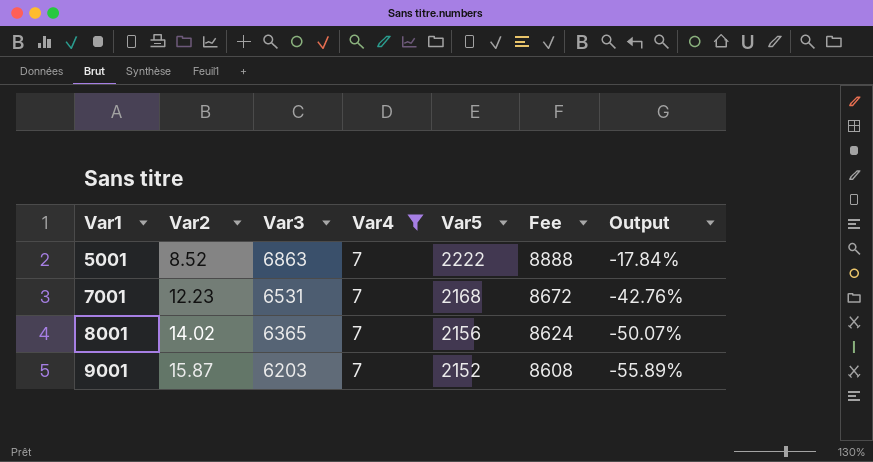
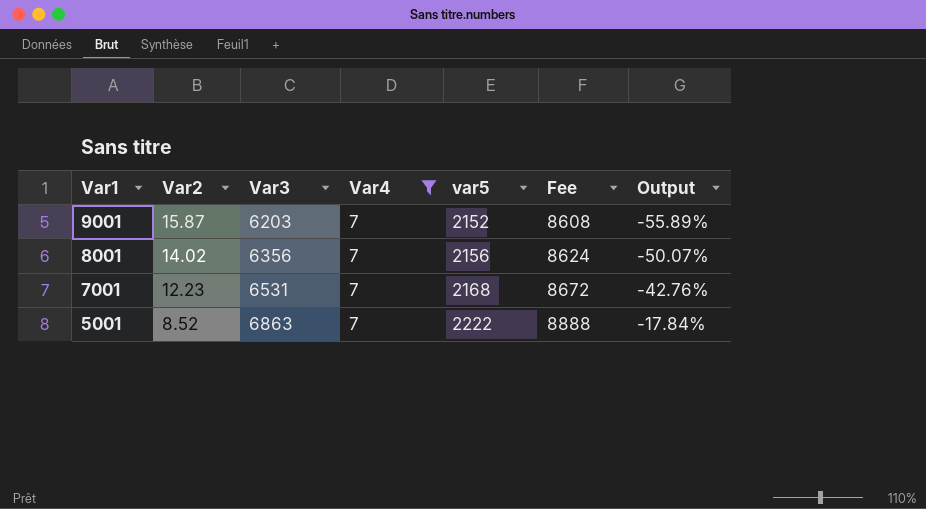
row order: Var1 ascending -> Var1 descending
column name: Var5 -> var5
8001 | Var3: 6365 -> 6356

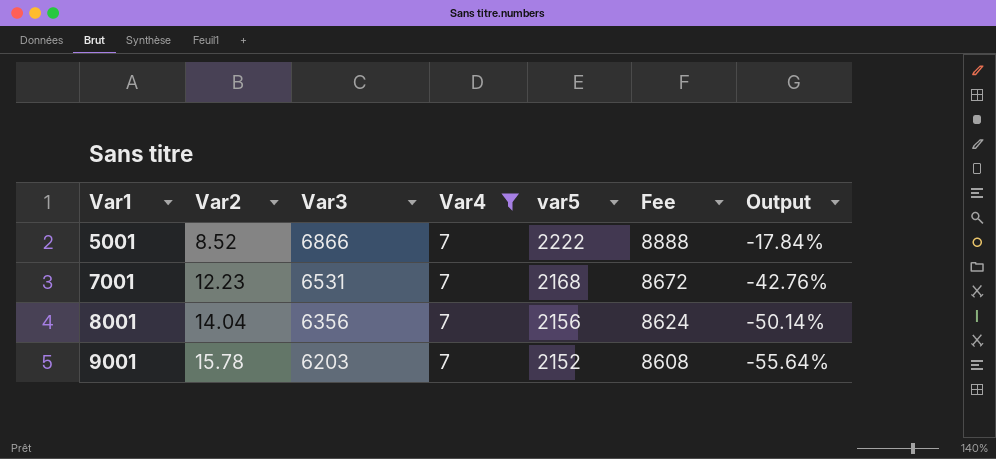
row order: Var1 descending -> Var1 ascending
5001 | Var3: 6863 -> 6866
8001 | Var2: 14.02 -> 14.04
8001 | Output: -50.07% -> -50.14%
9001 | Var2: 15.87 -> 15.78
9001 | Output: -55.89% -> -55.64%

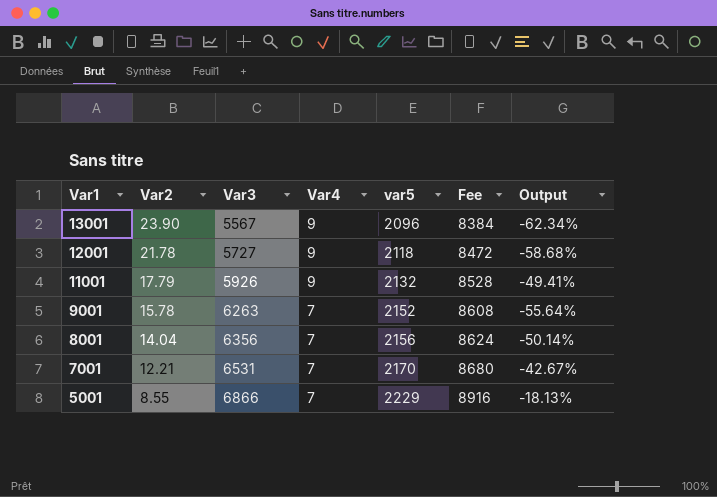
filter: Var4 = 7 -> none
row order: Var1 ascending -> Var1 descending
9001 | Var3: 6203 -> 6263
7001 | Var2: 12.23 -> 12.21
7001 | var5: 2168 -> 2170
7001 | Fee: 8672 -> 8680
7001 | Output: -42.76% -> -42.67%
5001 | Var2: 8.52 -> 8.55
5001 | var5: 2222 -> 2229
5001 | Fee: 8888 -> 8916
5001 | Output: -17.84% -> -18.13%

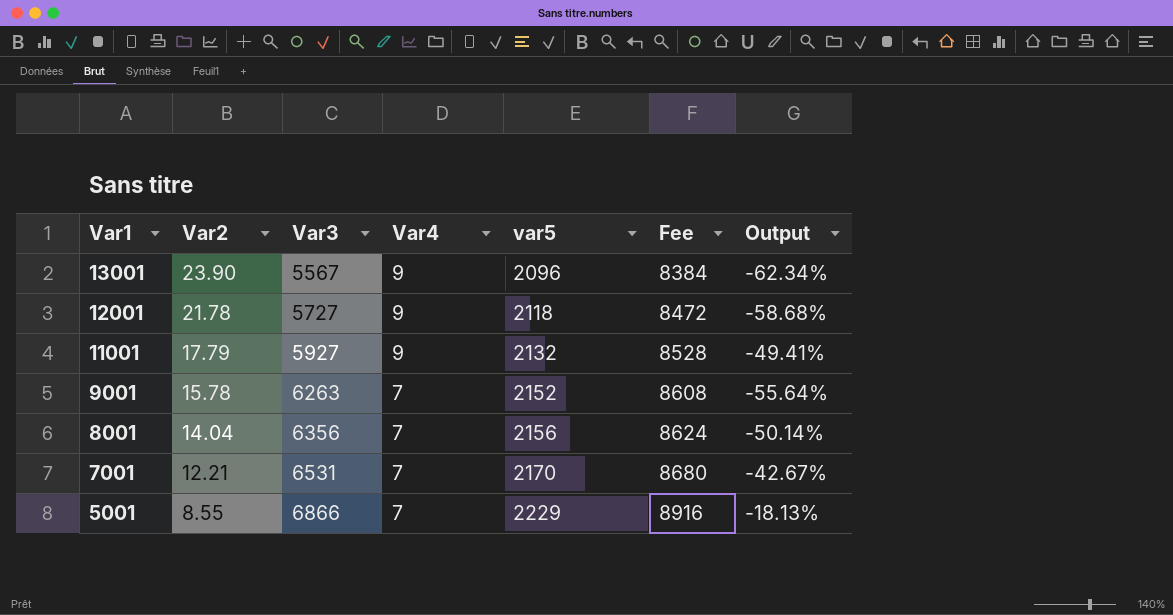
11001 | Var3: 5926 -> 5927

